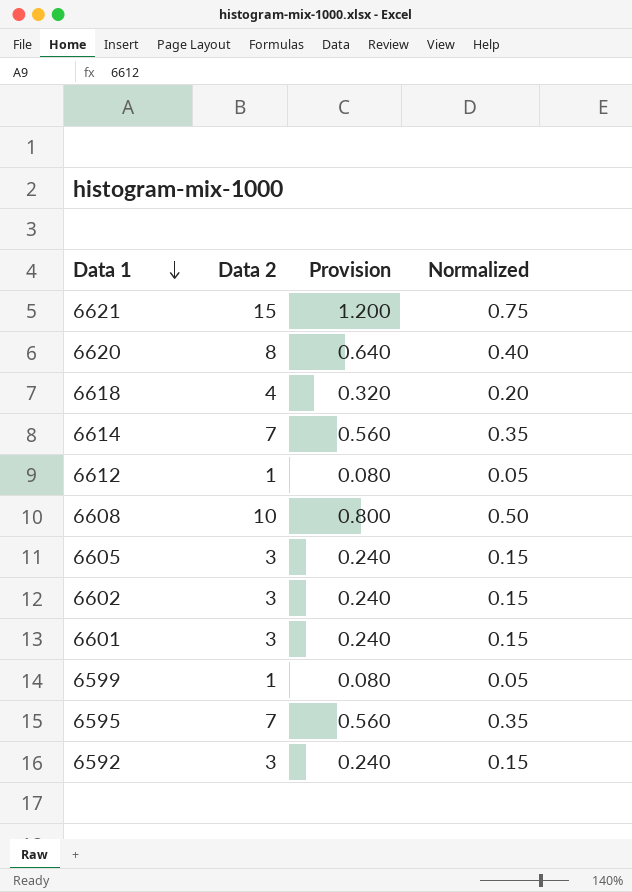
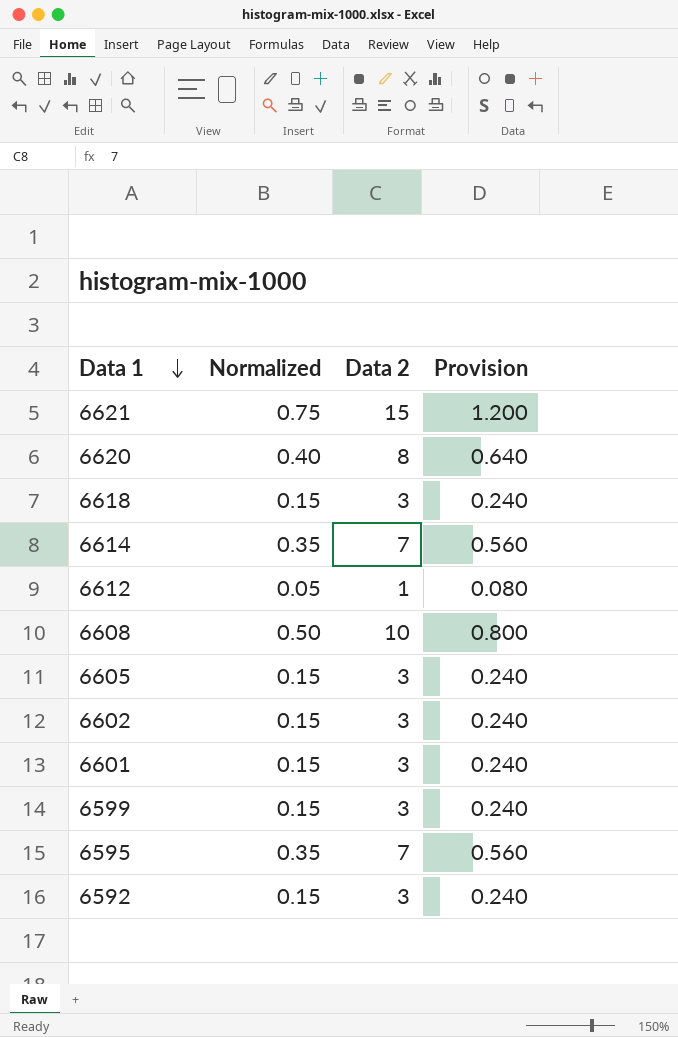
column Normalized | position: 4 -> 2
6618 | Normalized: 0.20 -> 0.15
6618 | Data 2: 4 -> 3
6618 | Provision: 0.320 -> 0.240
6599 | Normalized: 0.05 -> 0.15
6599 | Data 2: 1 -> 3
6599 | Provision: 0.080 -> 0.240

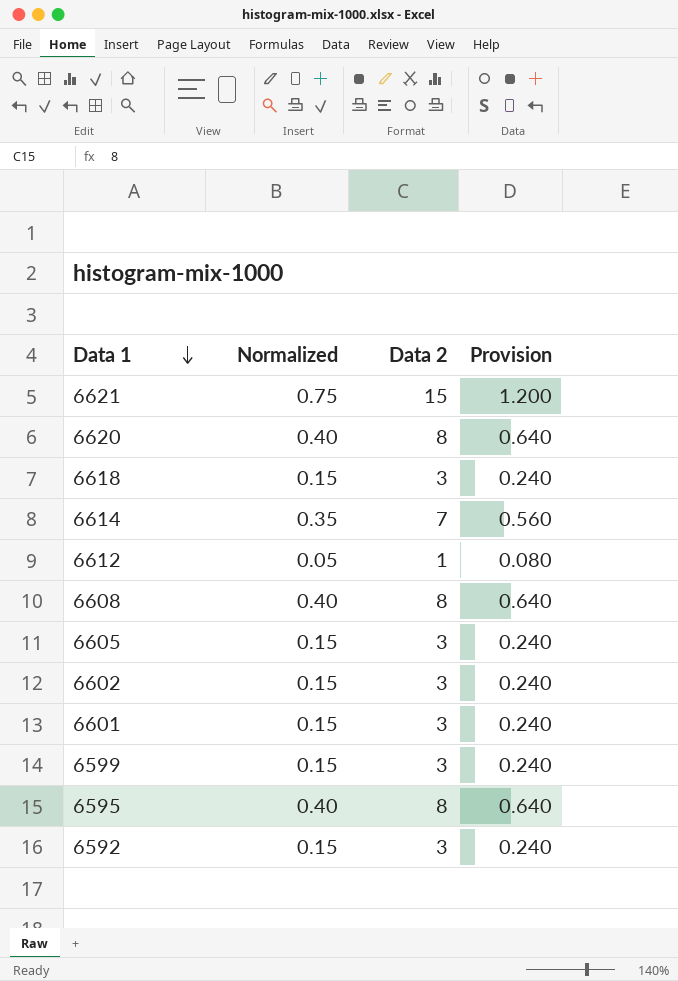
6608 | Normalized: 0.50 -> 0.40
6608 | Data 2: 10 -> 8
6608 | Provision: 0.800 -> 0.640
6595 | Normalized: 0.35 -> 0.40
6595 | Data 2: 7 -> 8
6595 | Provision: 0.560 -> 0.640

